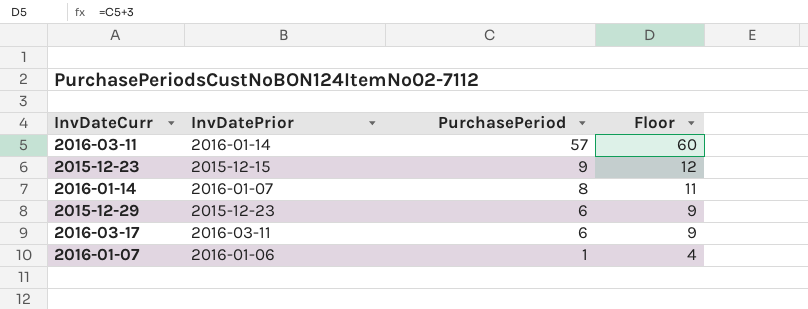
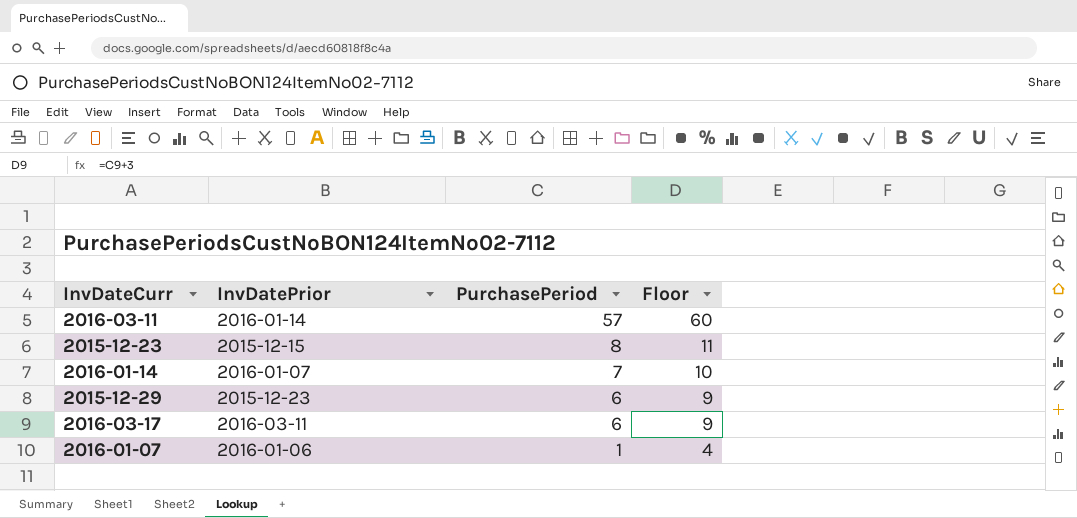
2015-12-23 | PurchasePeriod: 9 -> 8
2015-12-23 | Floor: 12 -> 11
2016-01-14 | PurchasePeriod: 8 -> 7
2016-01-14 | Floor: 11 -> 10

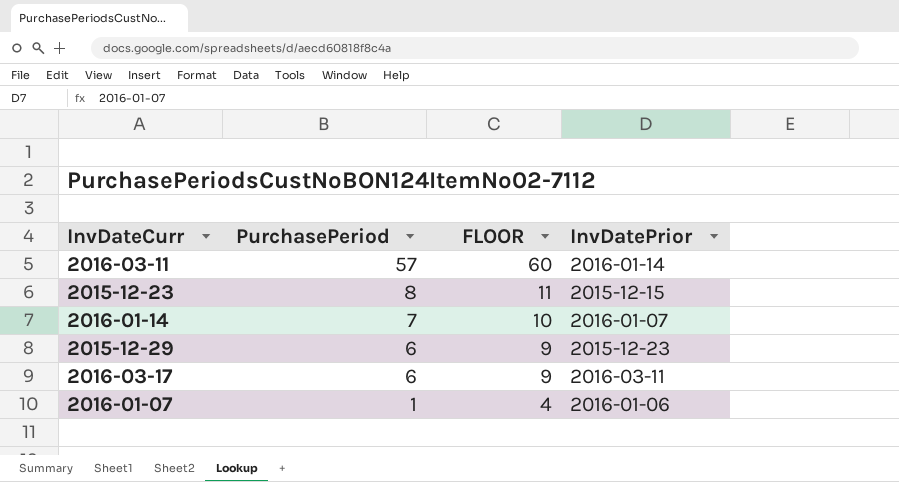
column name: Floor -> FLOOR
column InvDatePrior | position: 2 -> 4

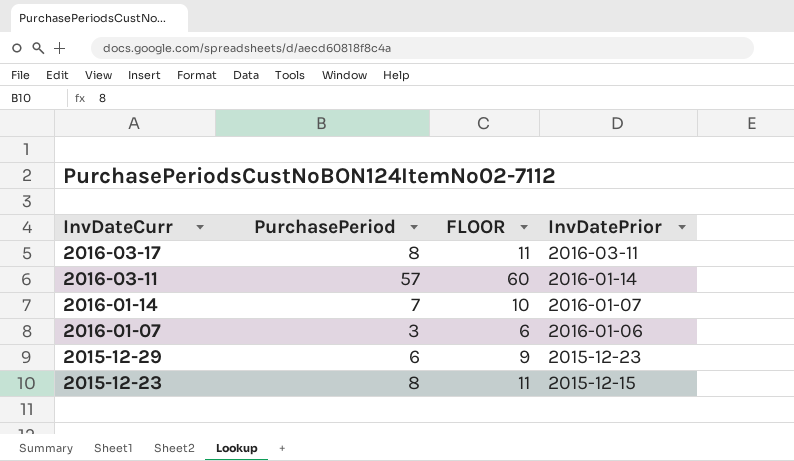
row order: PurchasePeriod descending -> InvDateCurr descending
2016-03-17 | PurchasePeriod: 6 -> 8
2016-03-17 | FLOOR: 9 -> 11
2016-01-07 | PurchasePeriod: 1 -> 3
2016-01-07 | FLOOR: 4 -> 6

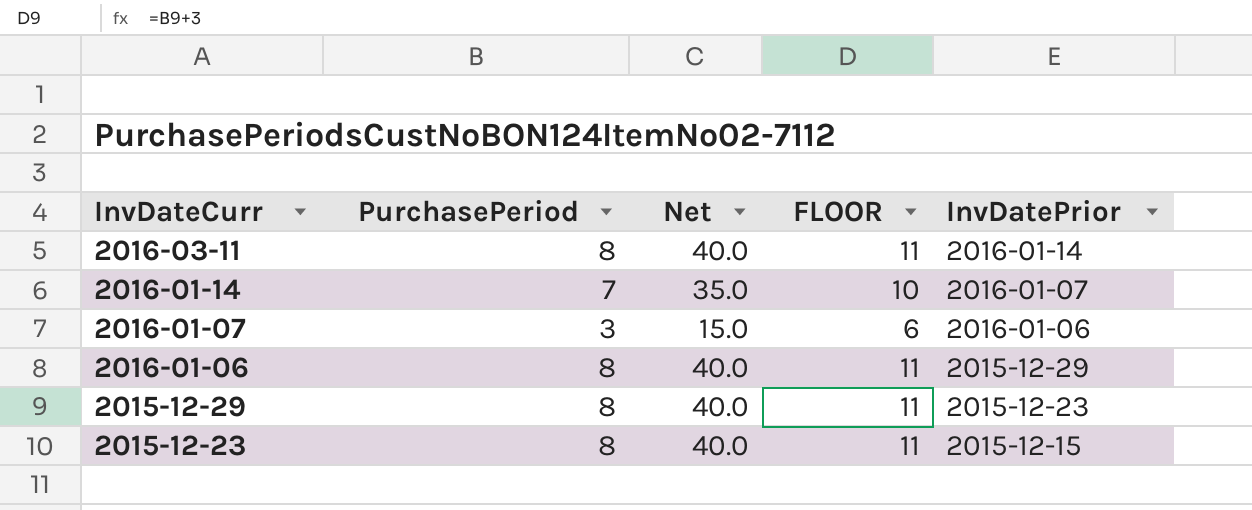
column Net | formula: none -> [PurchasePeriod] * 5
row 2016-03-17: 8 | 11 | 2016-03-11 -> none
2016-03-11 | PurchasePeriod: 57 -> 8
2016-03-11 | FLOOR: 60 -> 11
row 2016-01-06: none -> 8 | 40.0 | 11 | 2015-12-29
2015-12-29 | PurchasePeriod: 6 -> 8
2015-12-29 | FLOOR: 9 -> 11

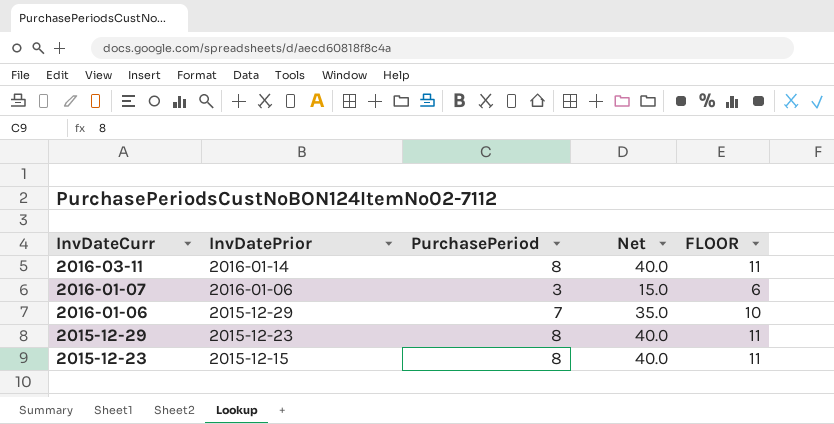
column InvDatePrior | position: 5 -> 2
row 2016-01-14: 7 | 35.0 | 10 | 2016-01-07 -> none
2016-01-06 | PurchasePeriod: 8 -> 7
2016-01-06 | Net: 40.0 -> 35.0
2016-01-06 | FLOOR: 11 -> 10

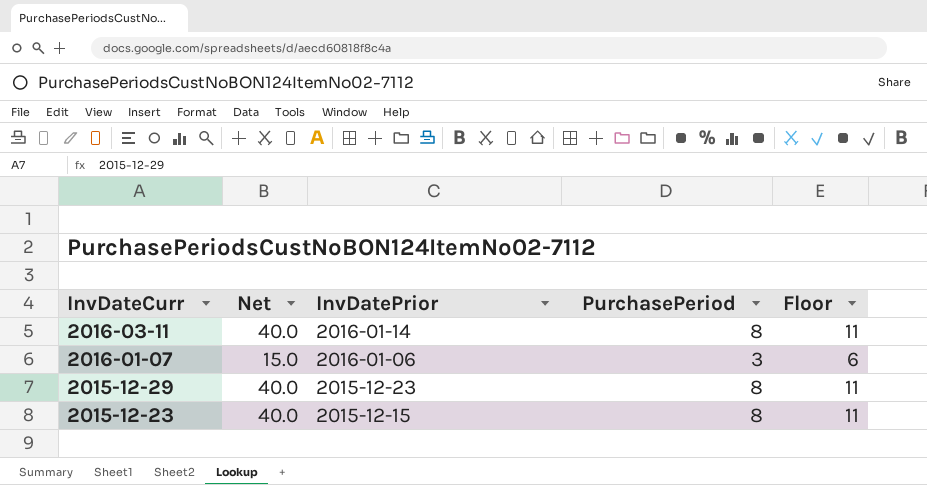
column Net | position: 4 -> 2
column name: FLOOR -> Floor
row 2016-01-06: 2015-12-29 | 7 | 35.0 | 10 -> none

